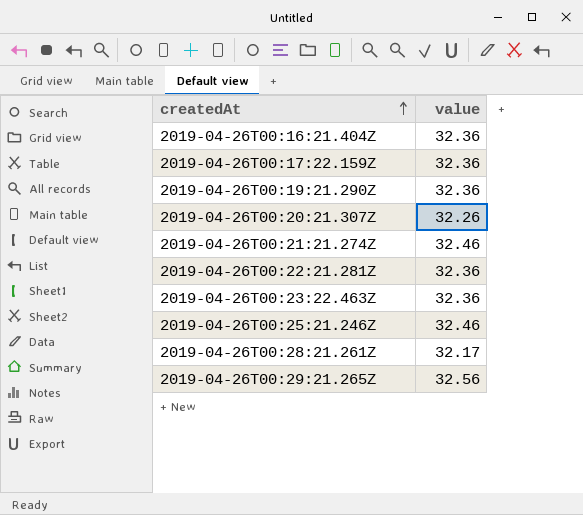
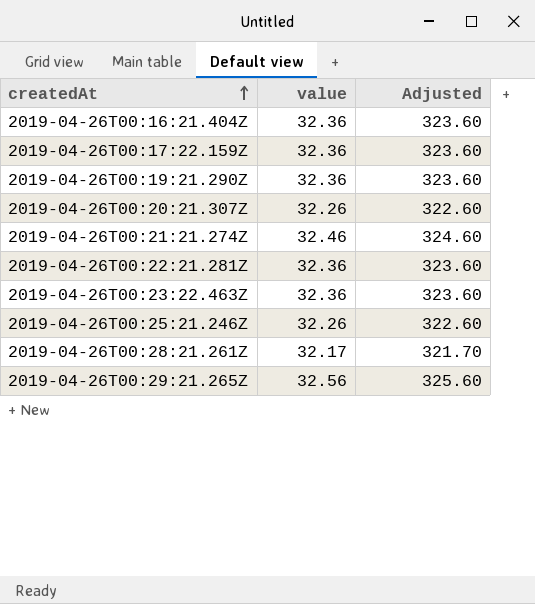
column Adjusted | formula: none -> [value] * 10
2019-04-26T00:25:21.246Z | value: 32.46 -> 32.26

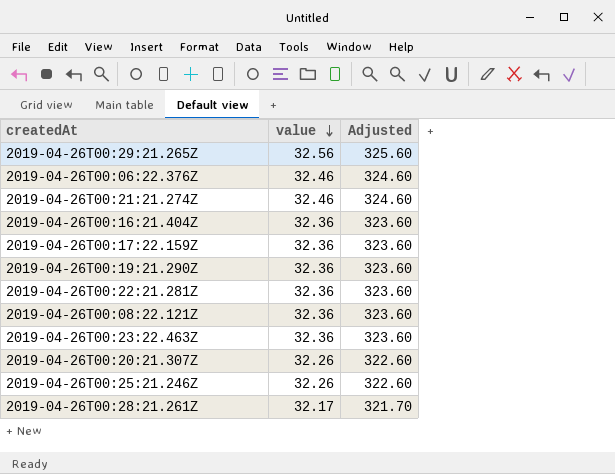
row order: createdAt ascending -> value descending
row 2019-04-26T00:06:22.376Z: none -> 32.46 | 324.60
row 2019-04-26T00:08:22.121Z: none -> 32.36 | 323.60

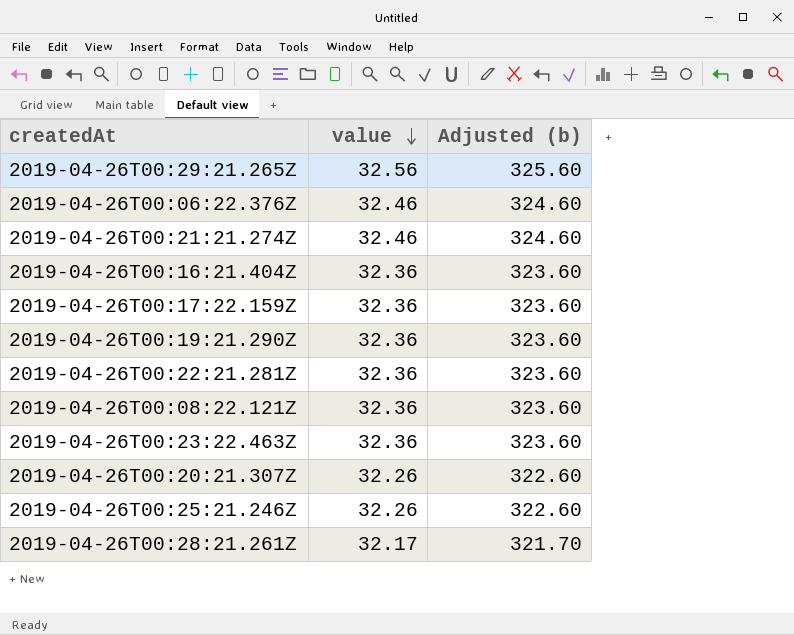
column name: Adjusted -> Adjusted (b)

